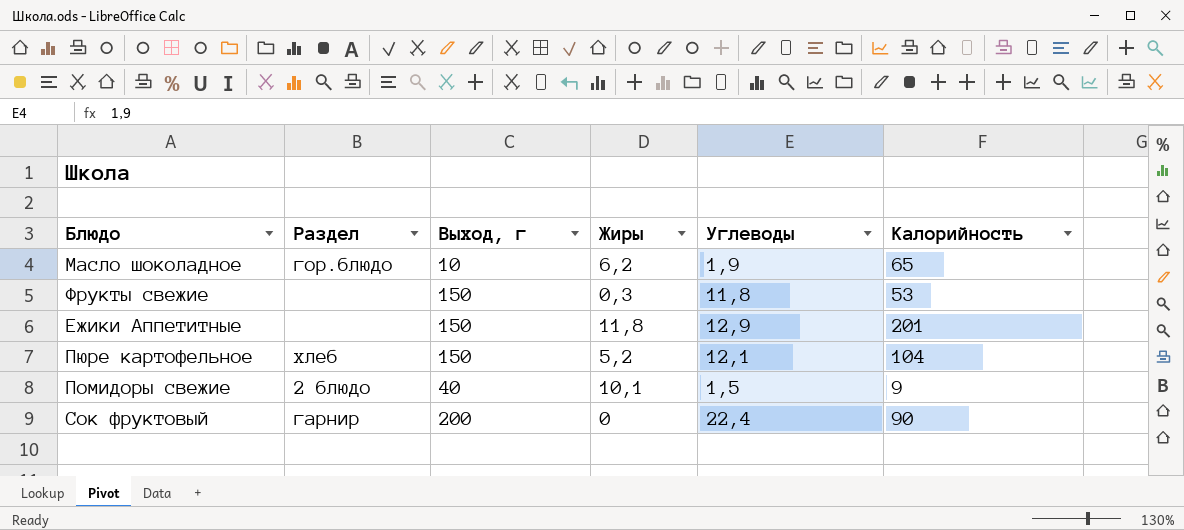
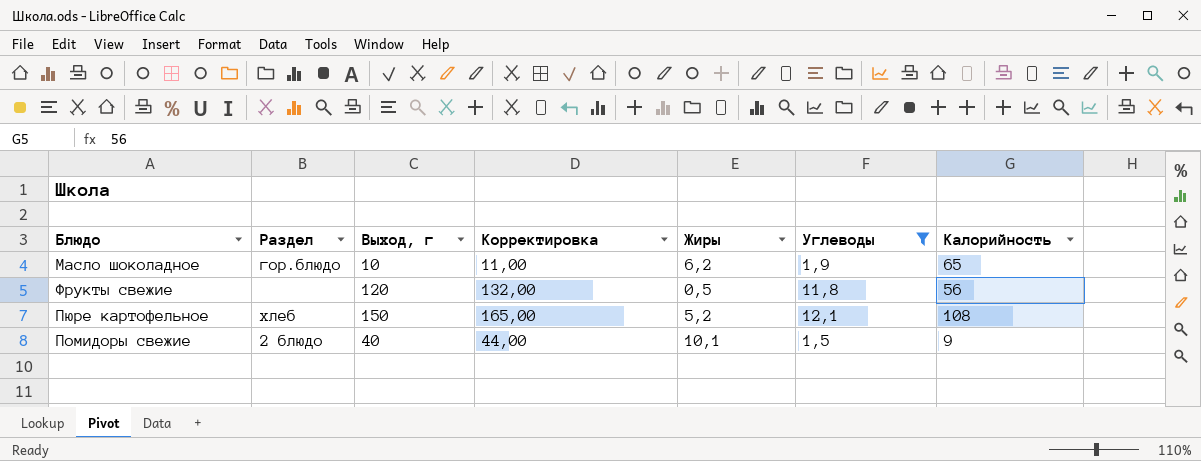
filter: none -> Углеводы <= 12,1
column Корректировка | formula: none -> [Выход, г] * 1,1
Фрукты свежие | Выход, г: 150 -> 120
Фрукты свежие | Жиры: 0,3 -> 0,5
Фрукты свежие | Калорийность: 53 -> 56
Пюре картофельное | Калорийность: 104 -> 108

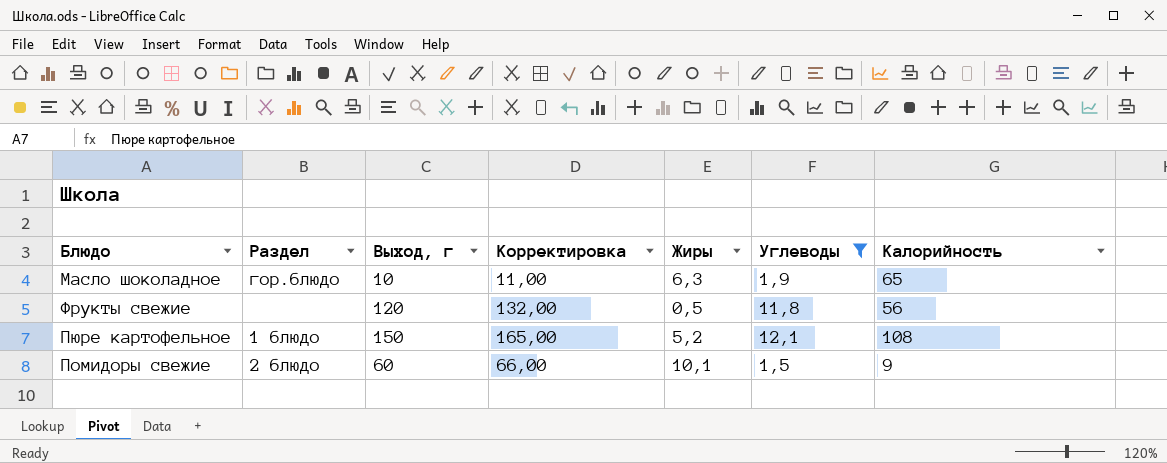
Масло шоколадное | Жиры: 6,2 -> 6,3
Пюре картофельное | Раздел: хлеб -> 1 блюдо
Помидоры свежие | Выход, г: 40 -> 60
Помидоры свежие | Корректировка: 44,00 -> 66,00

